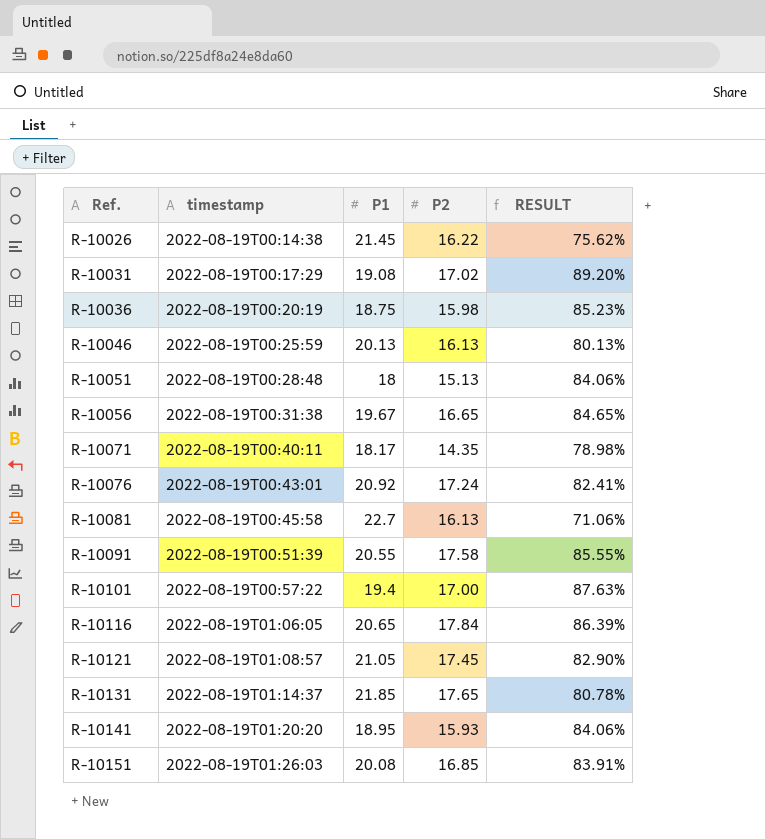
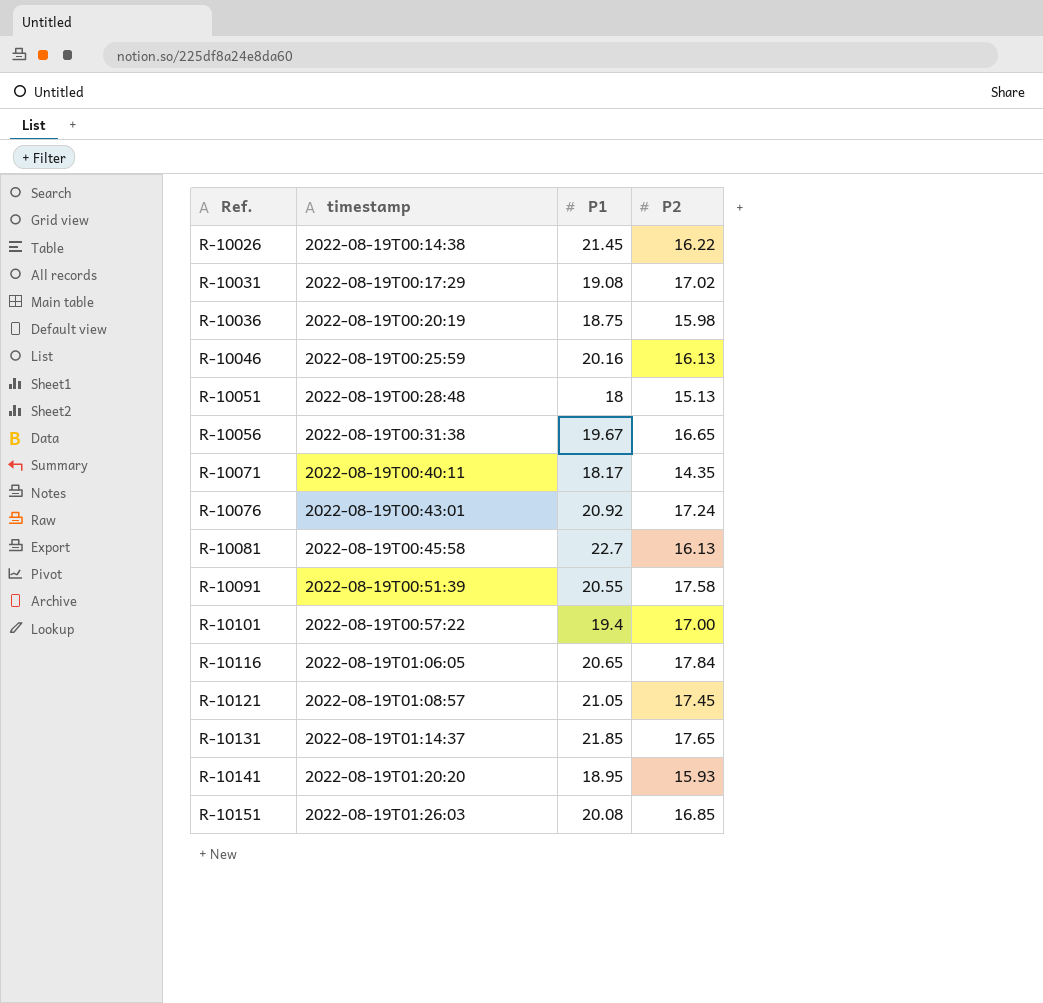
column RESULT | formula: [P2] / [P1] -> none
R-10046 | P1: 20.13 -> 20.16

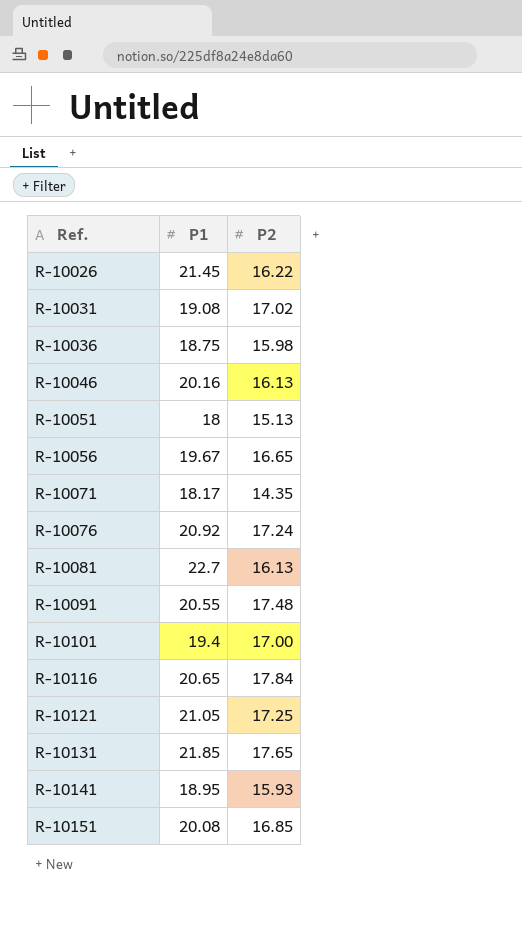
column timestamp | position: 2 -> none
R-10091 | P2: 17.58 -> 17.48
R-10121 | P2: 17.45 -> 17.25

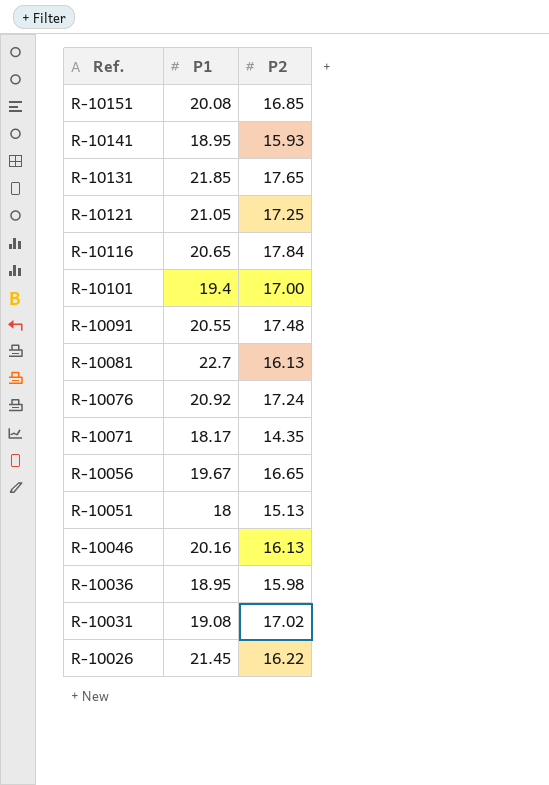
row order: Ref. ascending -> Ref. descending
R-10036 | P1: 18.75 -> 18.95

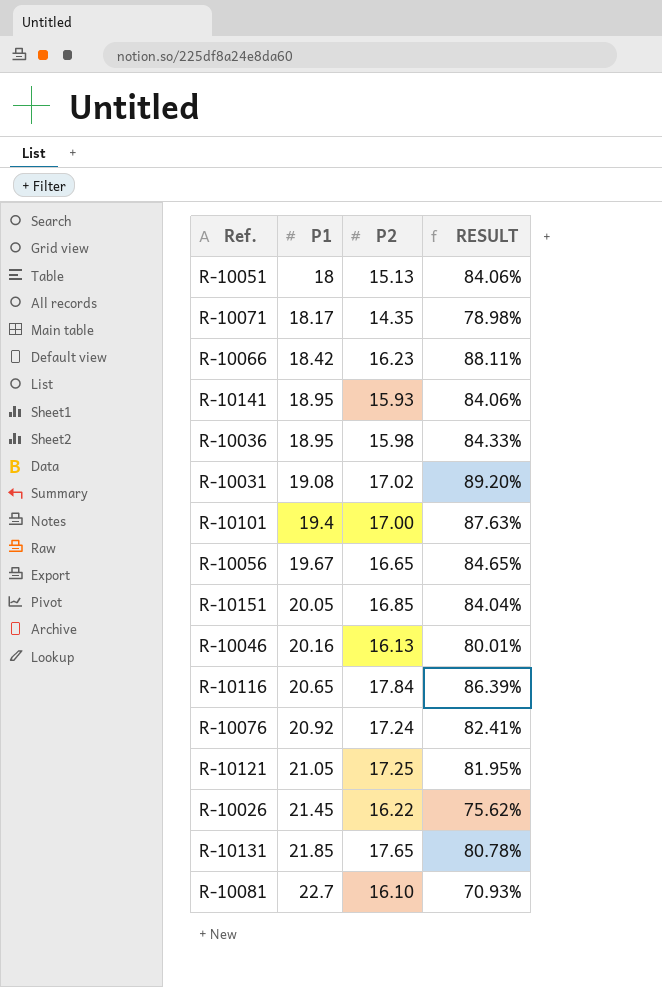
row order: Ref. descending -> P1 ascending
column RESULT | formula: none -> [P2] / [P1]
row R-10091: 20.55 | 17.48 -> none
row R-10066: none -> 18.42 | 16.23 | 88.11%
R-10151 | P1: 20.08 -> 20.05
R-10081 | P2: 16.13 -> 16.10

